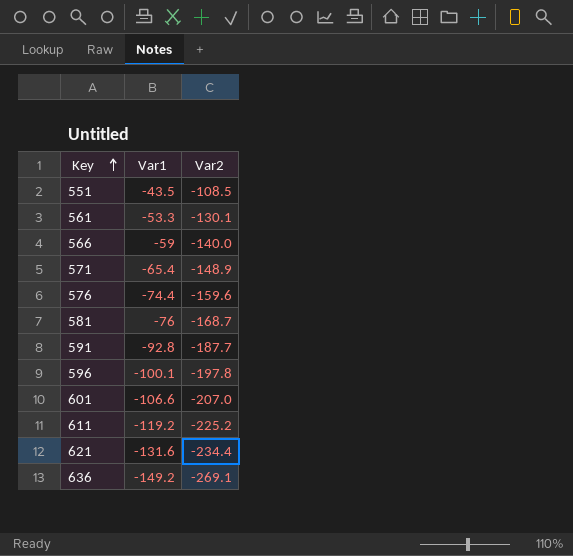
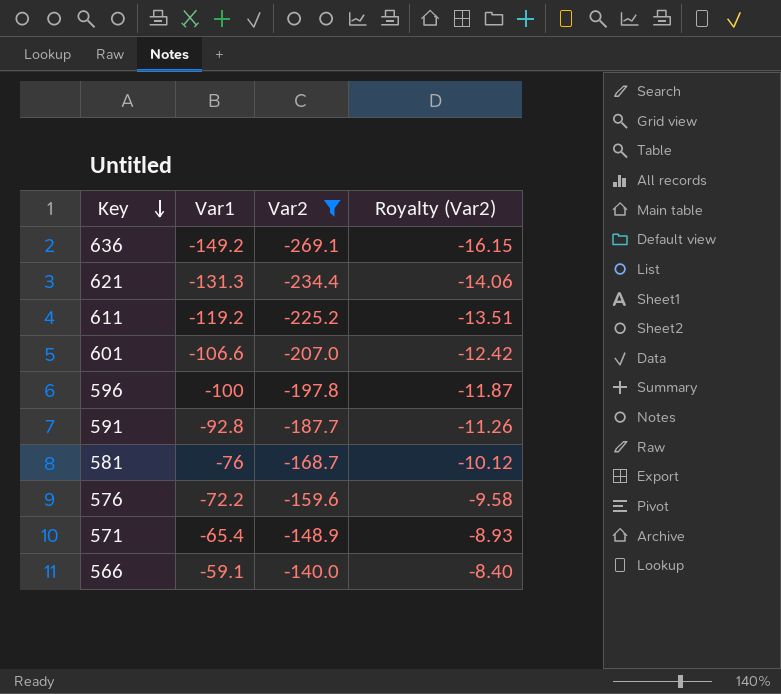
filter: none -> Var2 <= -140.0
row order: Key ascending -> Key descending
column Royalty (Var2) | formula: none -> [Var2] * 0.06
621 | Var1: -131.6 -> -131.3
596 | Var1: -100.1 -> -100
576 | Var1: -74.4 -> -72.2
566 | Var1: -59 -> -59.1

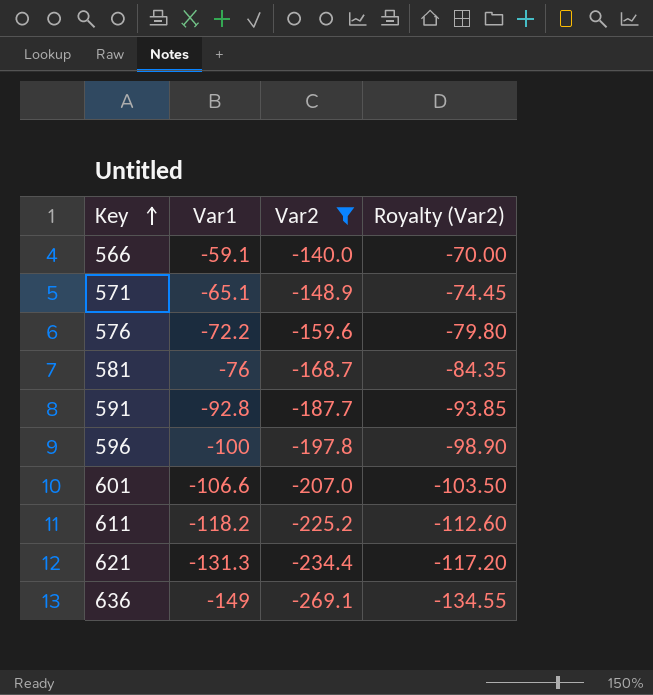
row order: Key descending -> Key ascending
column Royalty (Var2) | formula: [Var2] * 0.06 -> [Var2] * 0.5
571 | Var1: -65.4 -> -65.1
611 | Var1: -119.2 -> -118.2
636 | Var1: -149.2 -> -149

